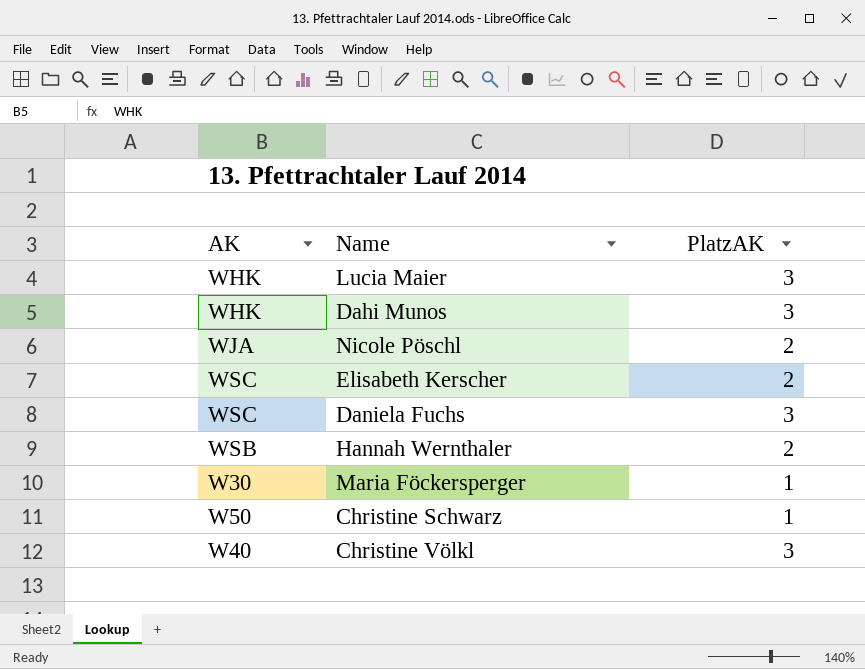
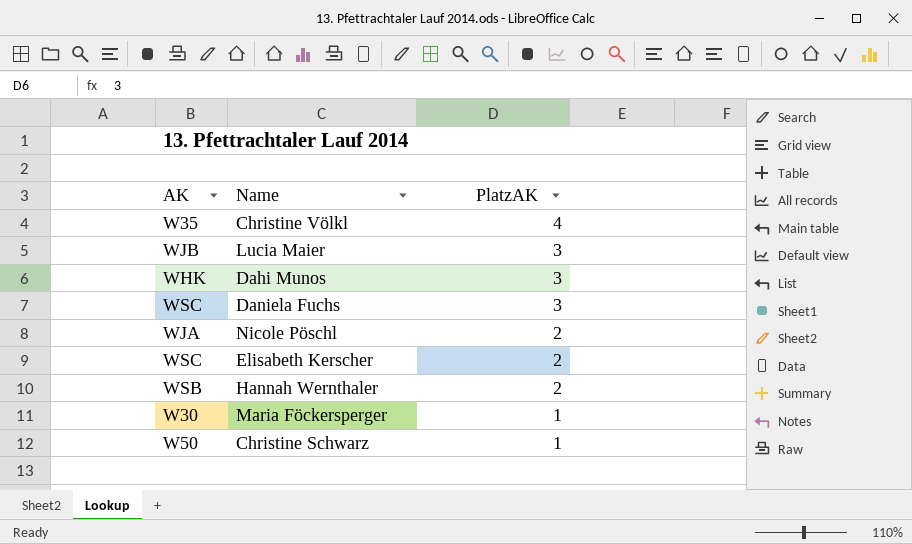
row order: none -> PlatzAK descending
Christine Völkl | AK: W40 -> W35
Christine Völkl | PlatzAK: 3 -> 4
Lucia Maier | AK: WHK -> WJB

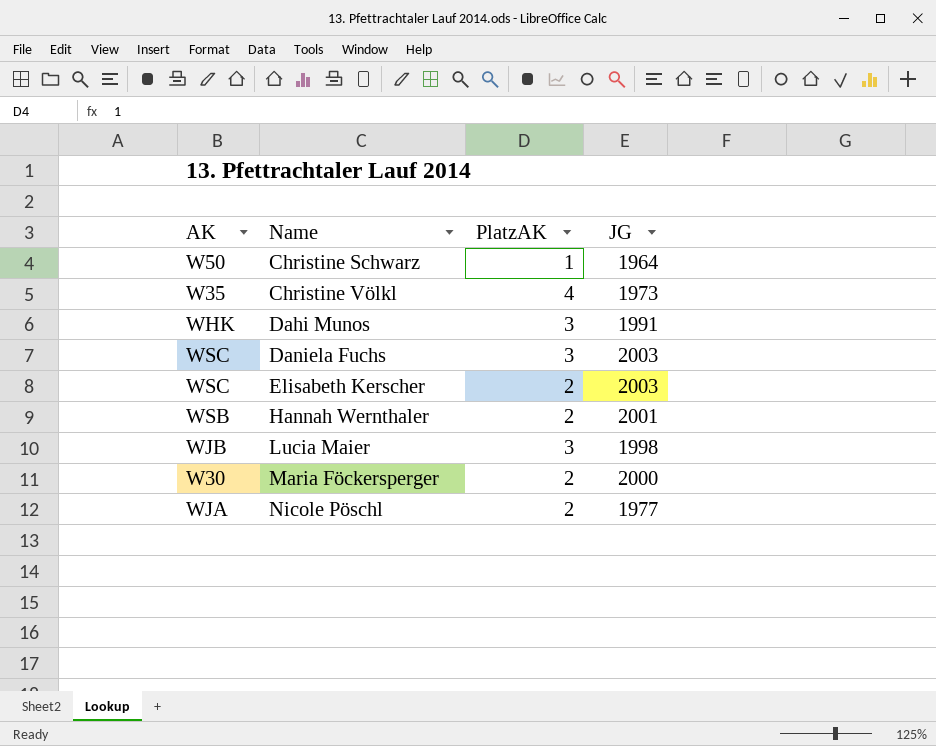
row order: PlatzAK descending -> Name ascending
column JG | position: none -> 4
Maria Föckersperger | PlatzAK: 1 -> 2

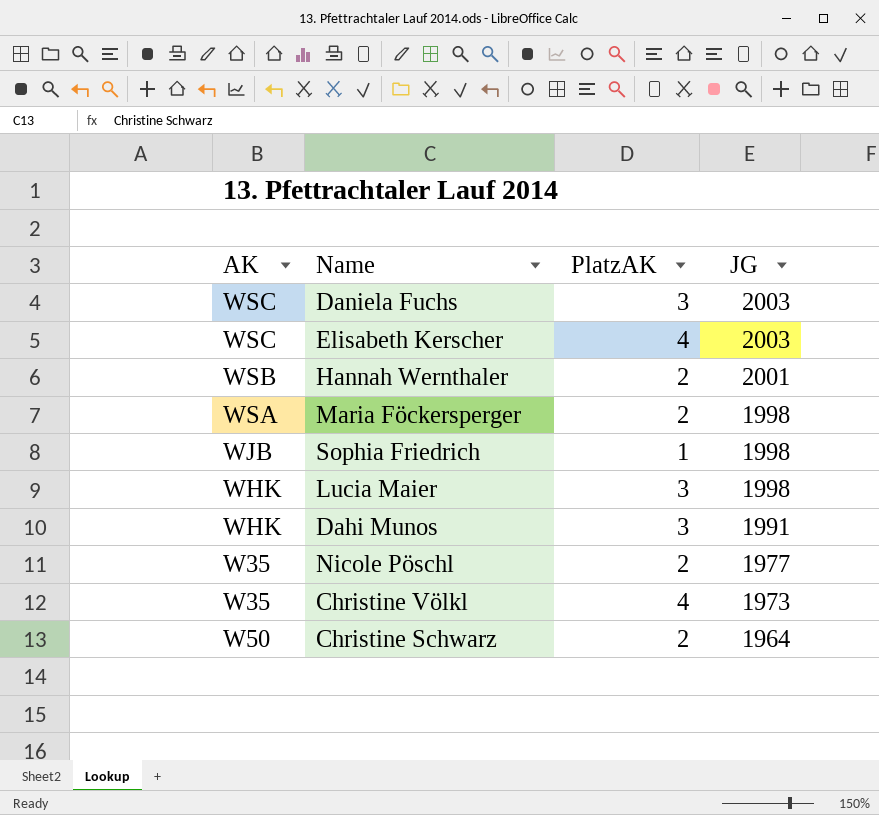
row order: Name ascending -> JG descending
Elisabeth Kerscher | PlatzAK: 2 -> 4
Maria Föckersperger | AK: W30 -> WSA
Maria Föckersperger | JG: 2000 -> 1998
row Sophia Friedrich: none -> WJB | 1 | 1998
Lucia Maier | AK: WJB -> WHK
Nicole Pöschl | AK: WJA -> W35
Christine Schwarz | PlatzAK: 1 -> 2

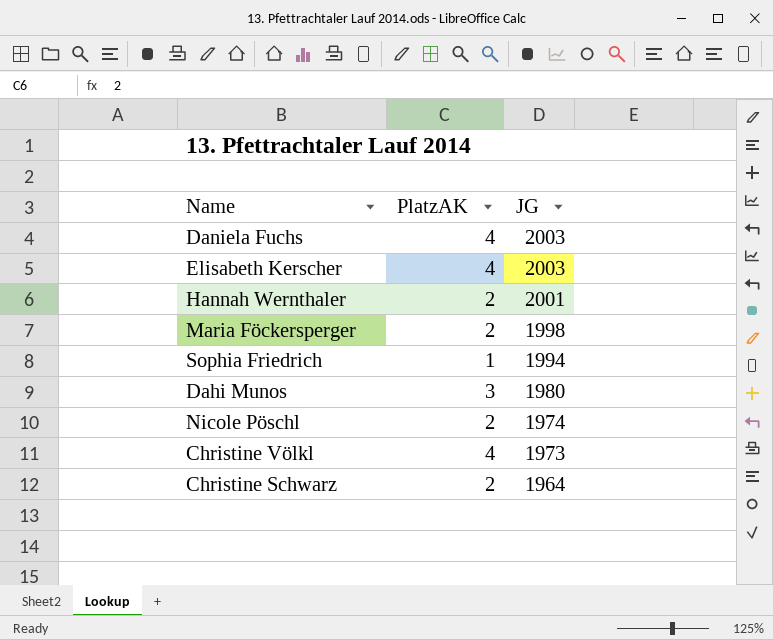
column AK | position: 1 -> none
row Lucia Maier: WHK | 3 | 1998 -> none
Daniela Fuchs | PlatzAK: 3 -> 4
Sophia Friedrich | JG: 1998 -> 1994
Dahi Munos | JG: 1991 -> 1980
Nicole Pöschl | JG: 1977 -> 1974

